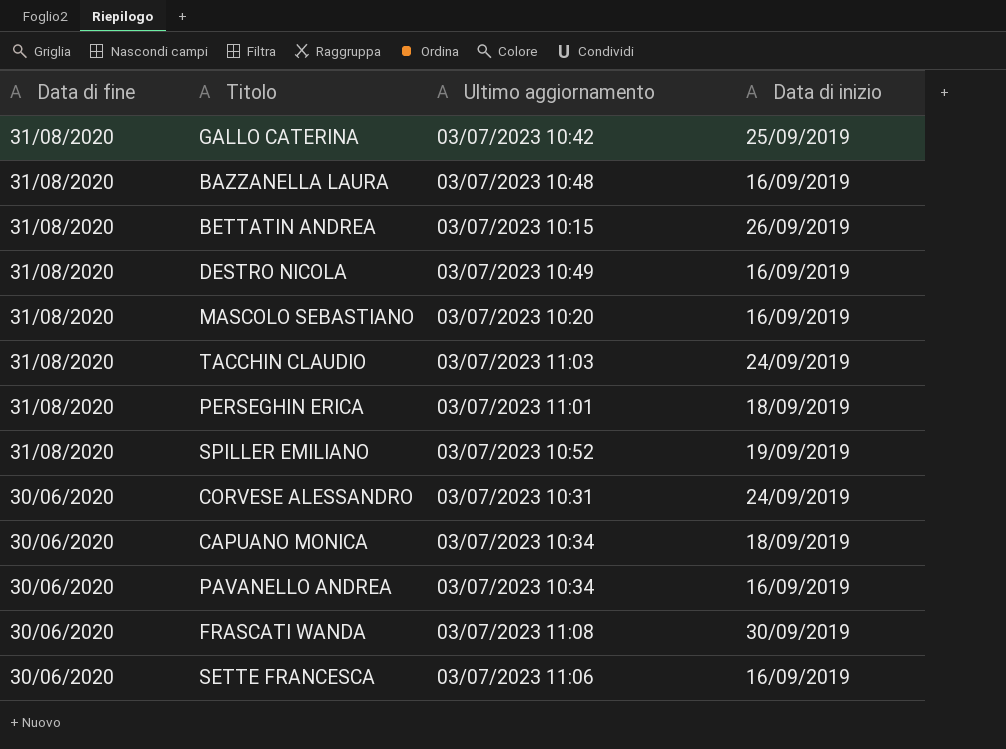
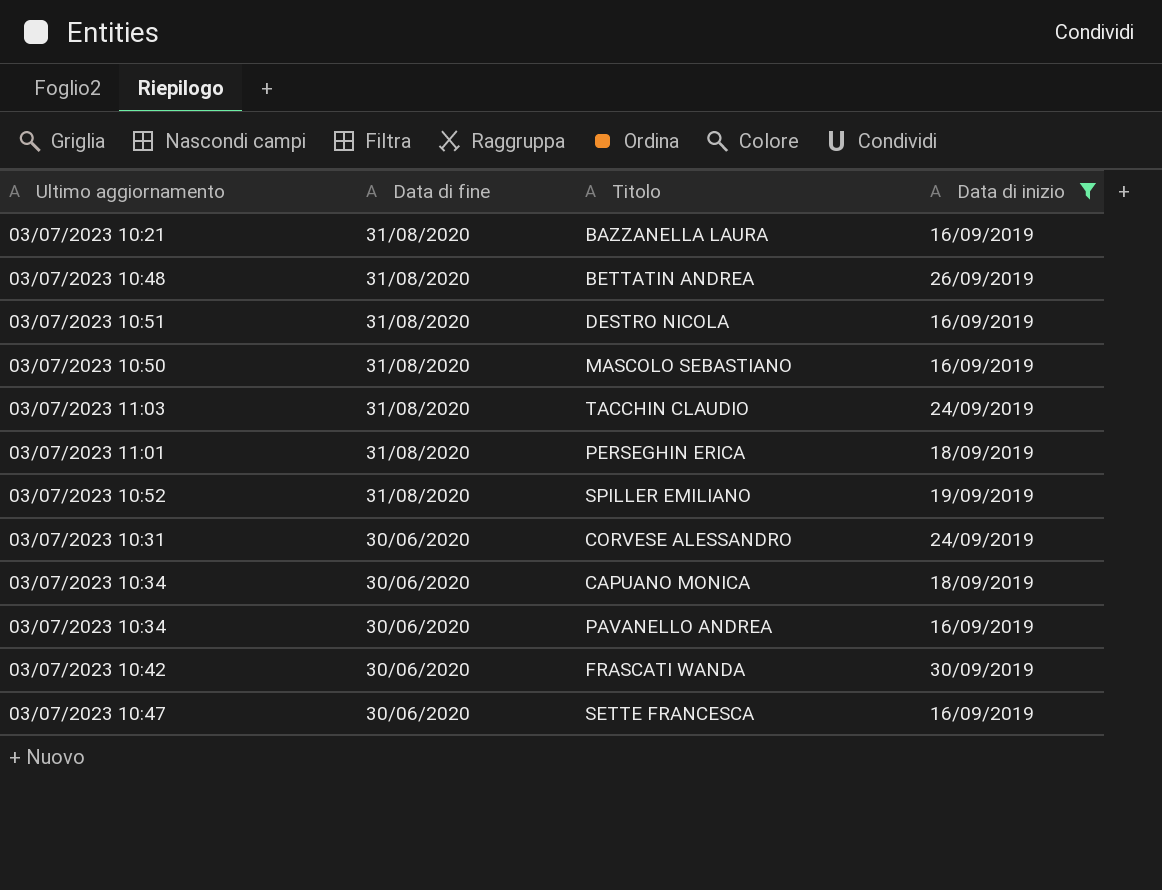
filter: none -> Data di inizio != 25/09/2019
column Ultimo aggiornamento | position: 3 -> 1
BAZZANELLA LAURA | Ultimo aggiornamento: 03/07/2023 10:48 -> 03/07/2023 10:21
BETTATIN ANDREA | Ultimo aggiornamento: 03/07/2023 10:15 -> 03/07/2023 10:48
DESTRO NICOLA | Ultimo aggiornamento: 03/07/2023 10:49 -> 03/07/2023 10:51
MASCOLO SEBASTIANO | Ultimo aggiornamento: 03/07/2023 10:20 -> 03/07/2023 10:50
FRASCATI WANDA | Ultimo aggiornamento: 03/07/2023 11:08 -> 03/07/2023 10:42
SETTE FRANCESCA | Ultimo aggiornamento: 03/07/2023 11:06 -> 03/07/2023 10:47

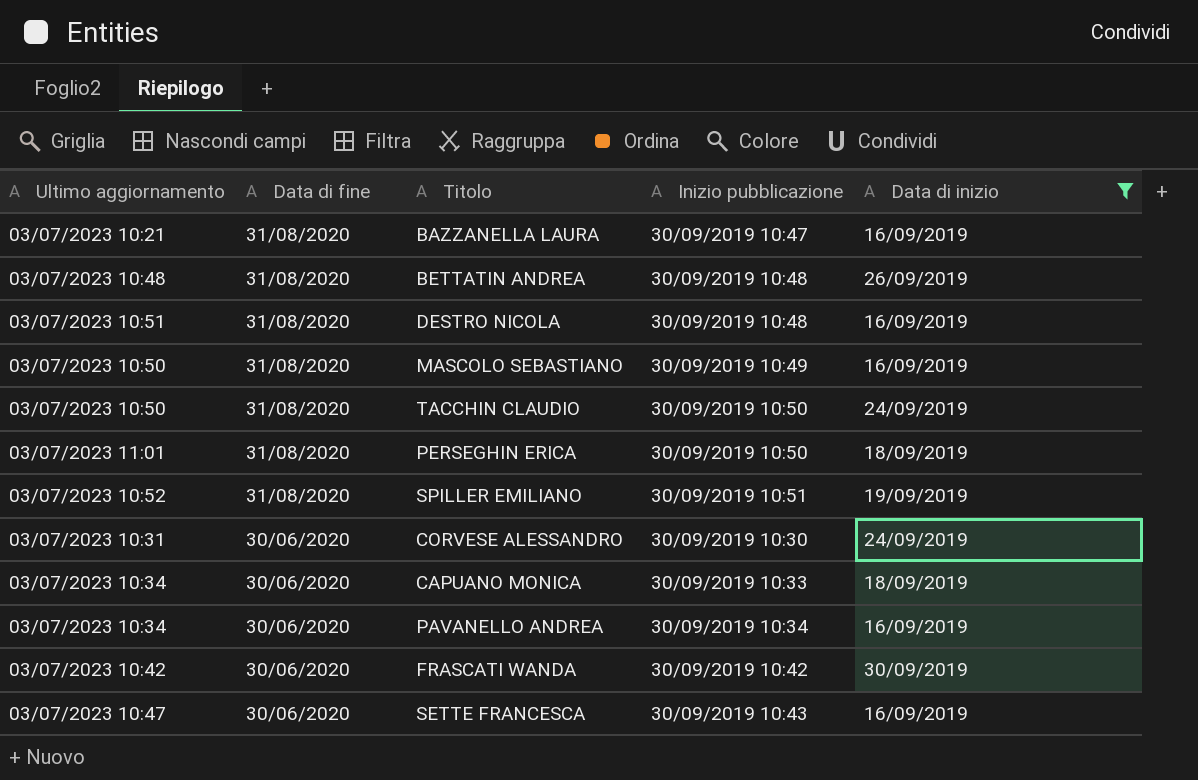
column Inizio pubblicazione | position: none -> 4
TACCHIN CLAUDIO | Ultimo aggiornamento: 03/07/2023 11:03 -> 03/07/2023 10:50

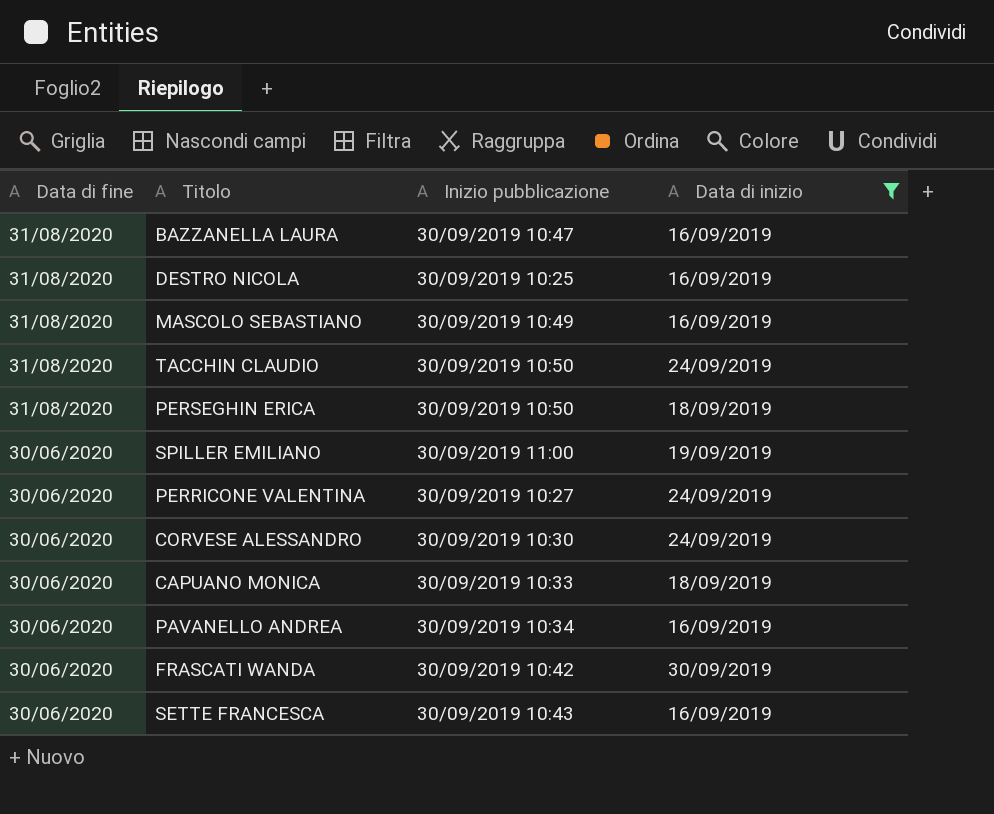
column Ultimo aggiornamento | position: 1 -> none
row BETTATIN ANDREA: 03/07/2023 10:48 | 31/08/2020 | 30/09/2019 10:48 | 26/09/2019 -> none
DESTRO NICOLA | Inizio pubblicazione: 30/09/2019 10:48 -> 30/09/2019 10:25
SPILLER EMILIANO | Data di fine: 31/08/2020 -> 30/06/2020
SPILLER EMILIANO | Inizio pubblicazione: 30/09/2019 10:51 -> 30/09/2019 11:00
row PERRICONE VALENTINA: none -> 30/06/2020 | 30/09/2019 10:27 | 24/09/2019

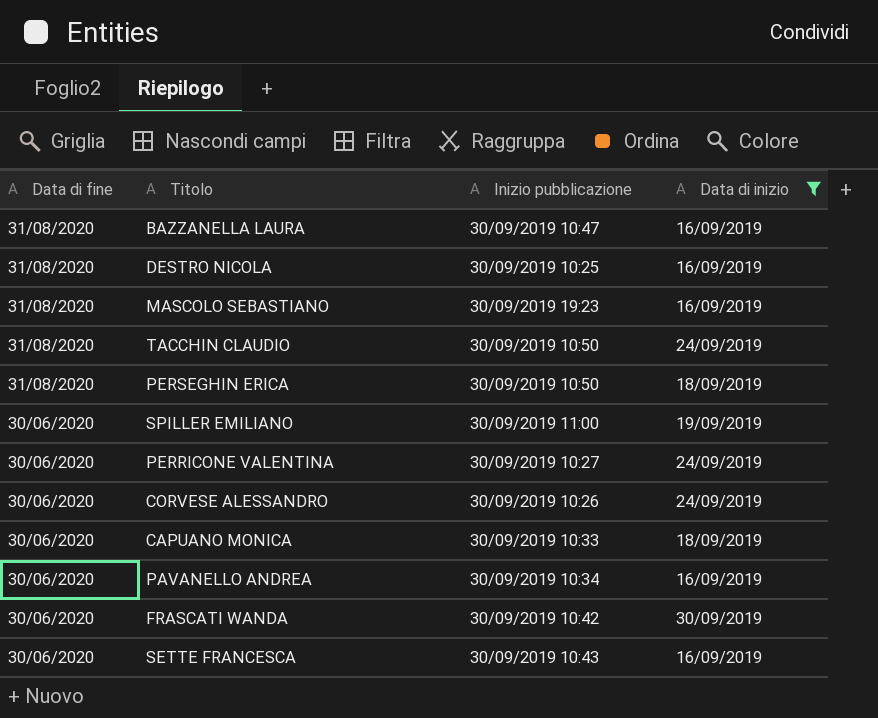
MASCOLO SEBASTIANO | Inizio pubblicazione: 30/09/2019 10:49 -> 30/09/2019 19:23
CORVESE ALESSANDRO | Inizio pubblicazione: 30/09/2019 10:30 -> 30/09/2019 10:26

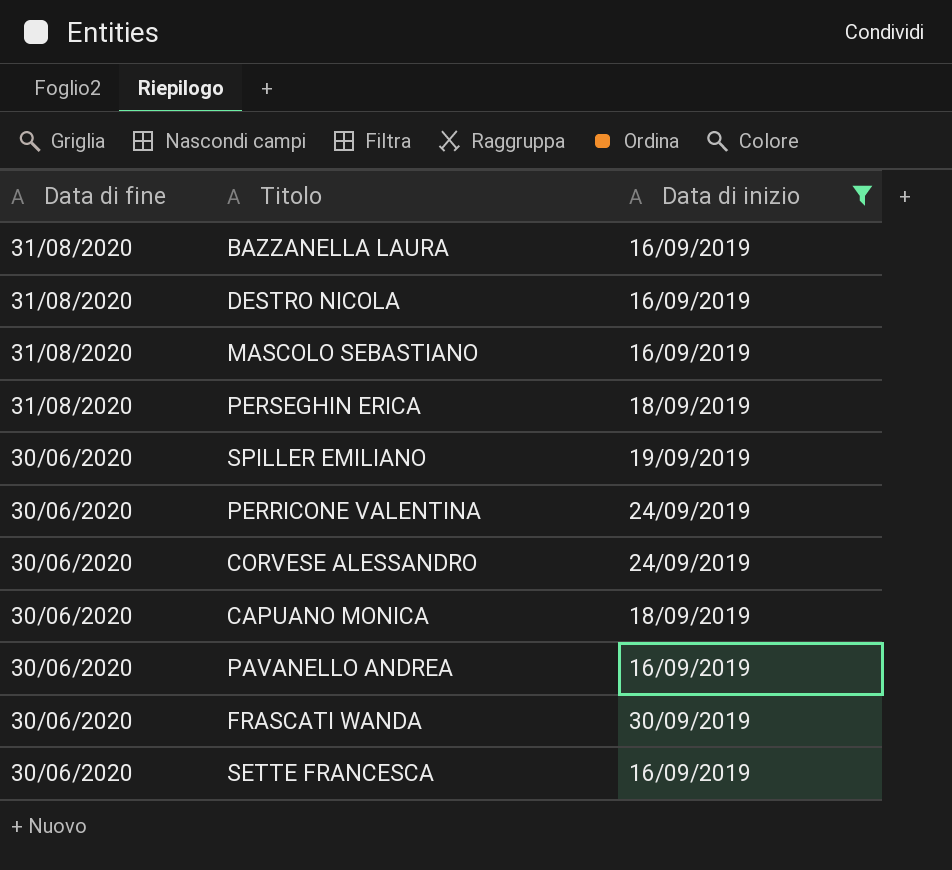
column Inizio pubblicazione | position: 3 -> none
row TACCHIN CLAUDIO: 31/08/2020 | 30/09/2019 10:50 | 24/09/2019 -> none

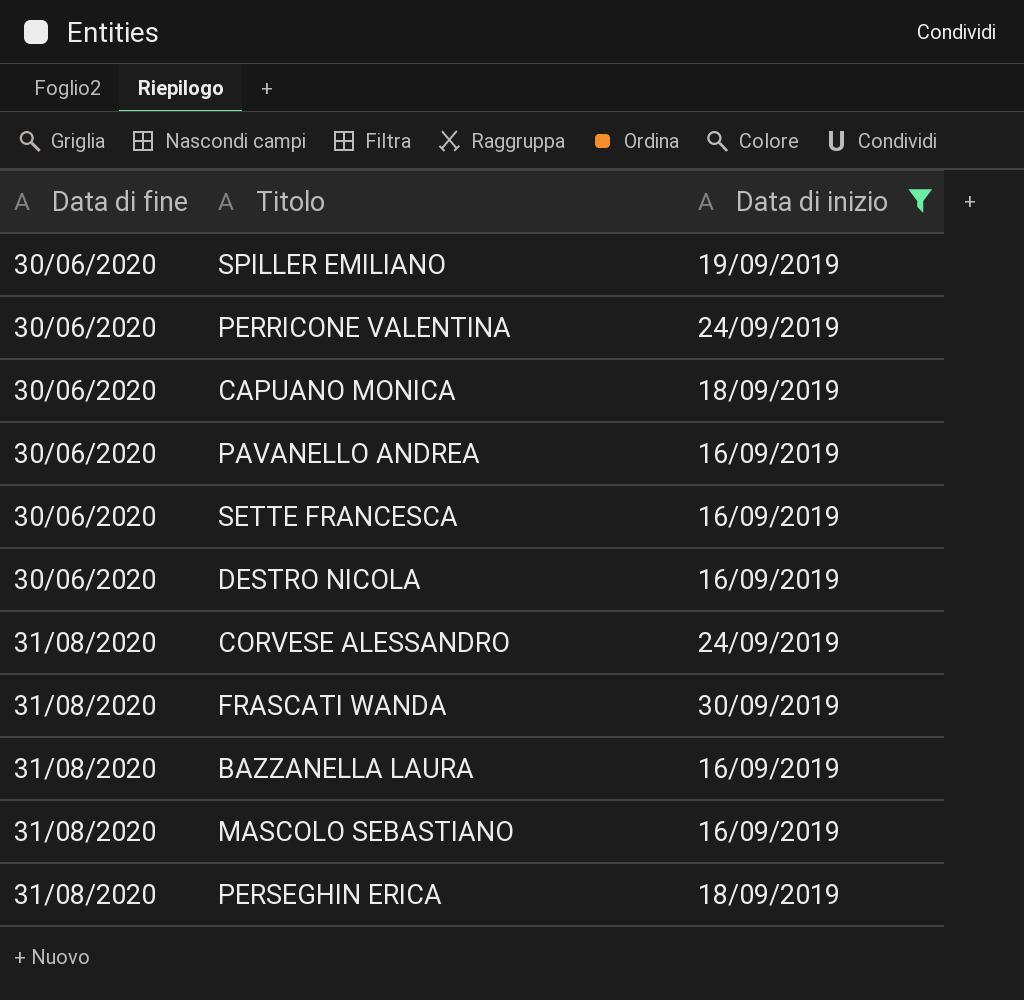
row order: Data di fine descending -> Data di fine ascending
DESTRO NICOLA | Data di fine: 31/08/2020 -> 30/06/2020
CORVESE ALESSANDRO | Data di fine: 30/06/2020 -> 31/08/2020
FRASCATI WANDA | Data di fine: 30/06/2020 -> 31/08/2020

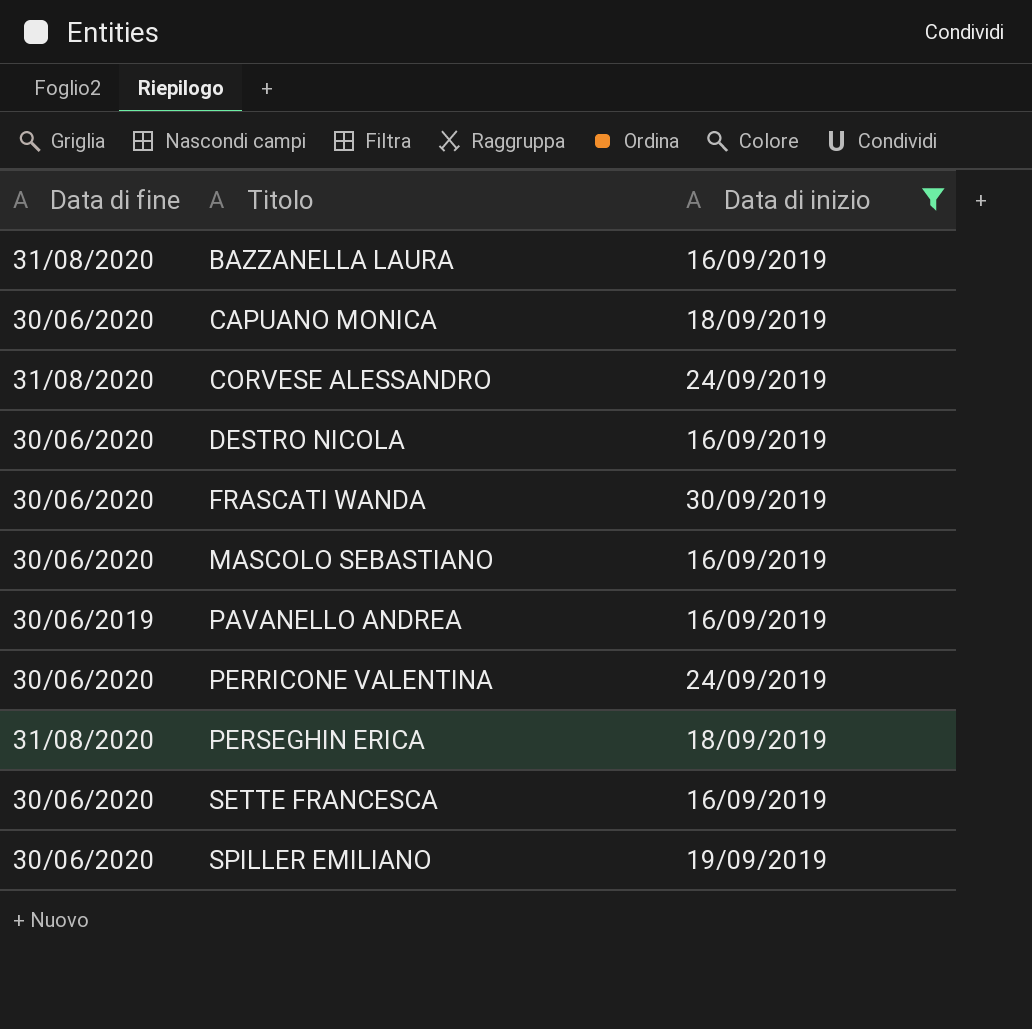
row order: Data di fine ascending -> Titolo ascending
FRASCATI WANDA | Data di fine: 31/08/2020 -> 30/06/2020
MASCOLO SEBASTIANO | Data di fine: 31/08/2020 -> 30/06/2020
PAVANELLO ANDREA | Data di fine: 30/06/2020 -> 30/06/2019

